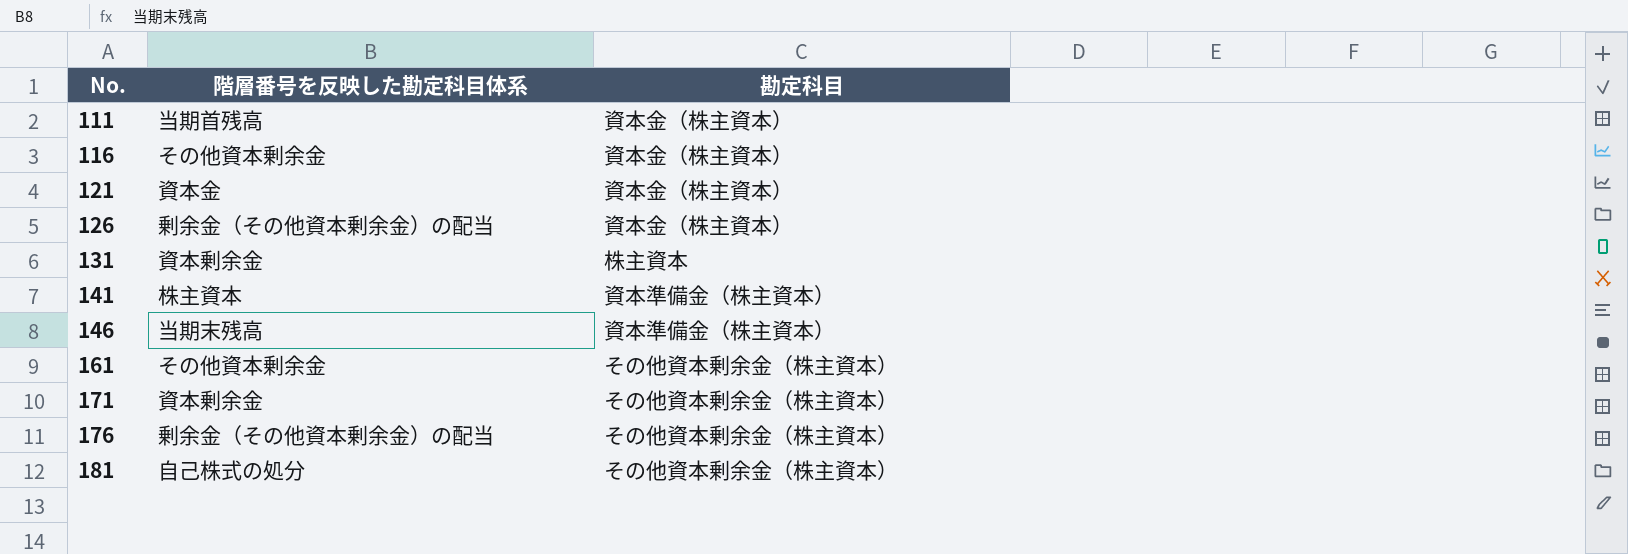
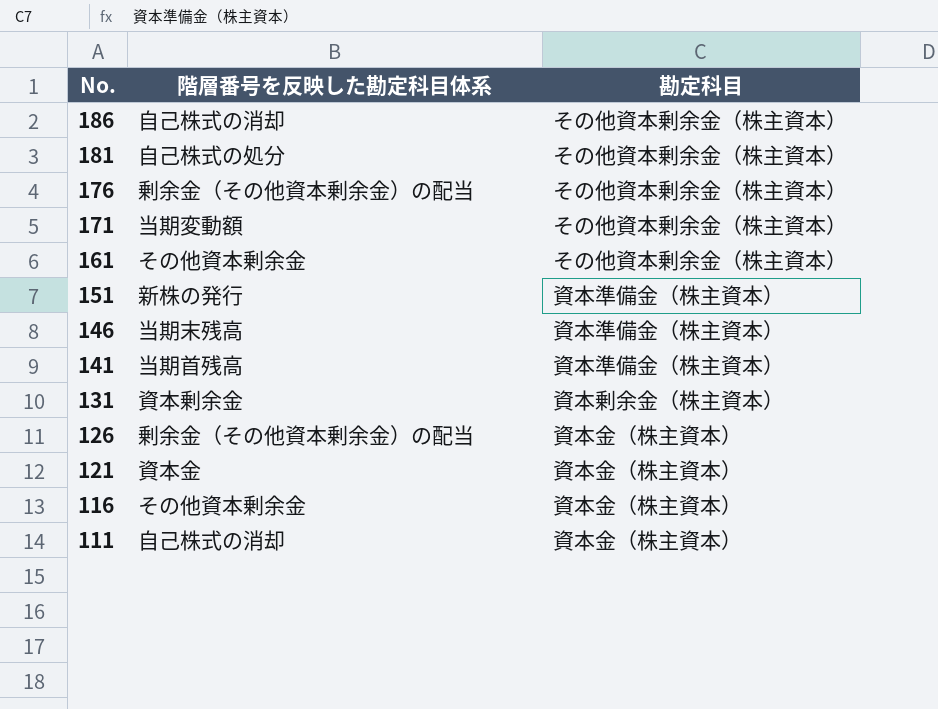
row order: No. ascending -> No. descending
row 186: none -> 自己株式の消却 | その他資本剰余金（株主資本）
171 | 階層番号を反映した勘定科目体系: 資本剰余金 -> 当期変動額
row 151: none -> 新株の発行 | 資本準備金（株主資本）
141 | 階層番号を反映した勘定科目体系: 株主資本 -> 当期首残高
131 | 勘定科目: 株主資本 -> 資本剰余金（株主資本）
111 | 階層番号を反映した勘定科目体系: 当期首残高 -> 自己株式の消却

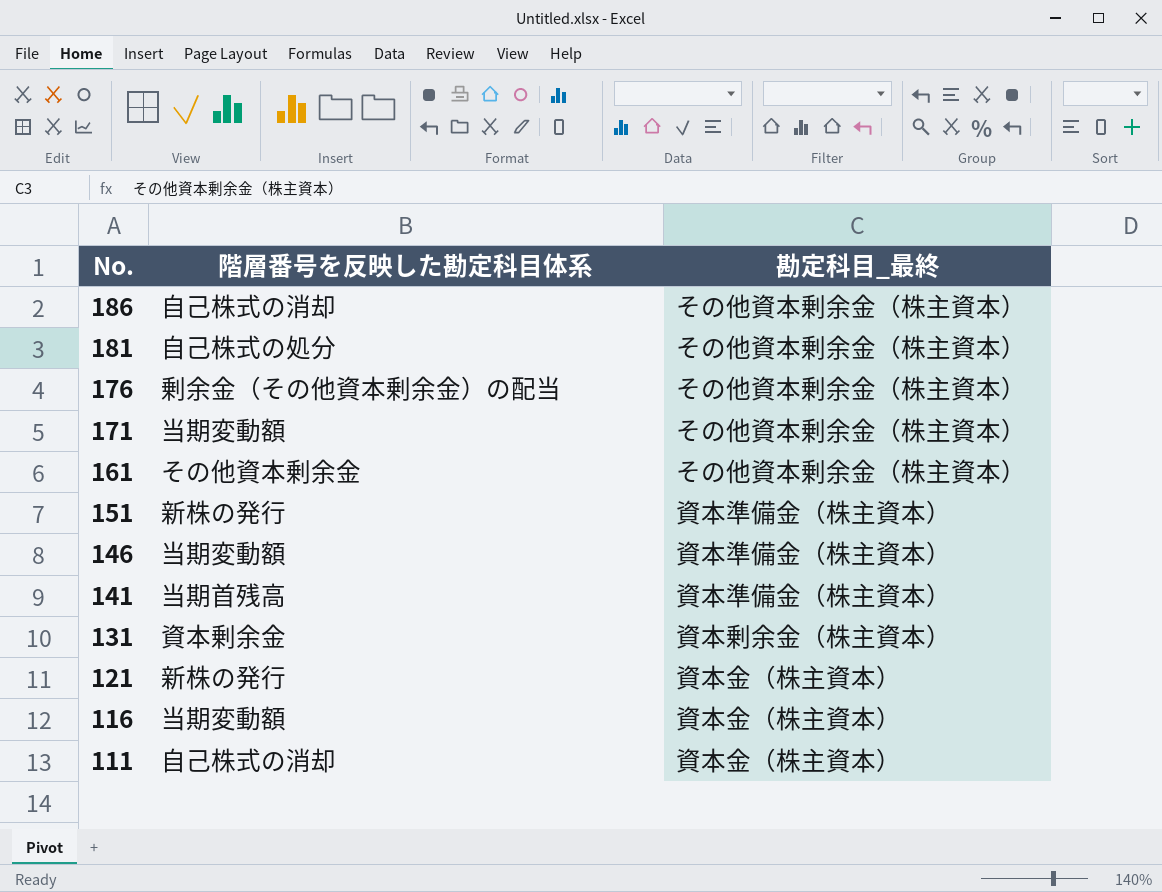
column name: 勘定科目 -> 勘定科目_最終
row 126: 剰余金（その他資本剰余金）の配当 | 資本金（株主資本） -> none
146 | 階層番号を反映した勘定科目体系: 当期末残高 -> 当期変動額
121 | 階層番号を反映した勘定科目体系: 資本金 -> 新株の発行
116 | 階層番号を反映した勘定科目体系: その他資本剰余金 -> 当期変動額

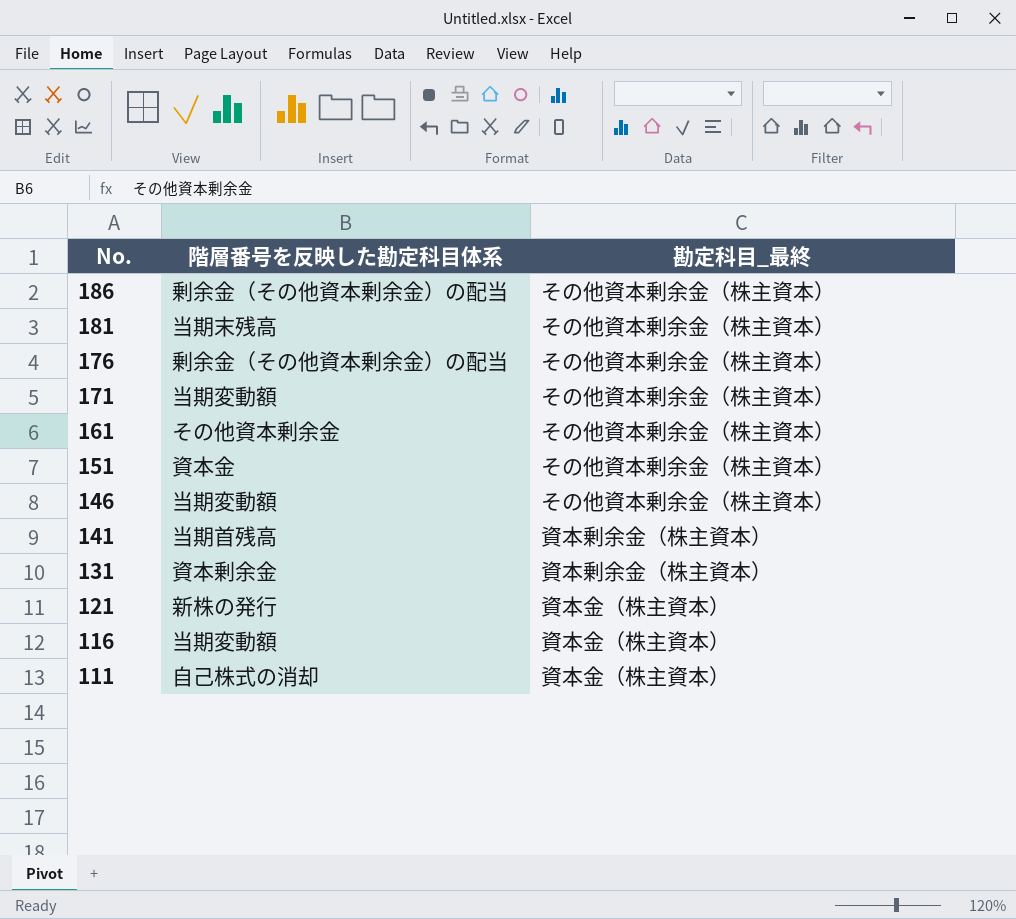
186 | 階層番号を反映した勘定科目体系: 自己株式の消却 -> 剰余金（その他資本剰余金）の配当
181 | 階層番号を反映した勘定科目体系: 自己株式の処分 -> 当期末残高
151 | 階層番号を反映した勘定科目体系: 新株の発行 -> 資本金
151 | 勘定科目_最終: 資本準備金（株主資本） -> その他資本剰余金（株主資本）
146 | 勘定科目_最終: 資本準備金（株主資本） -> その他資本剰余金（株主資本）
141 | 勘定科目_最終: 資本準備金（株主資本） -> 資本剰余金（株主資本）

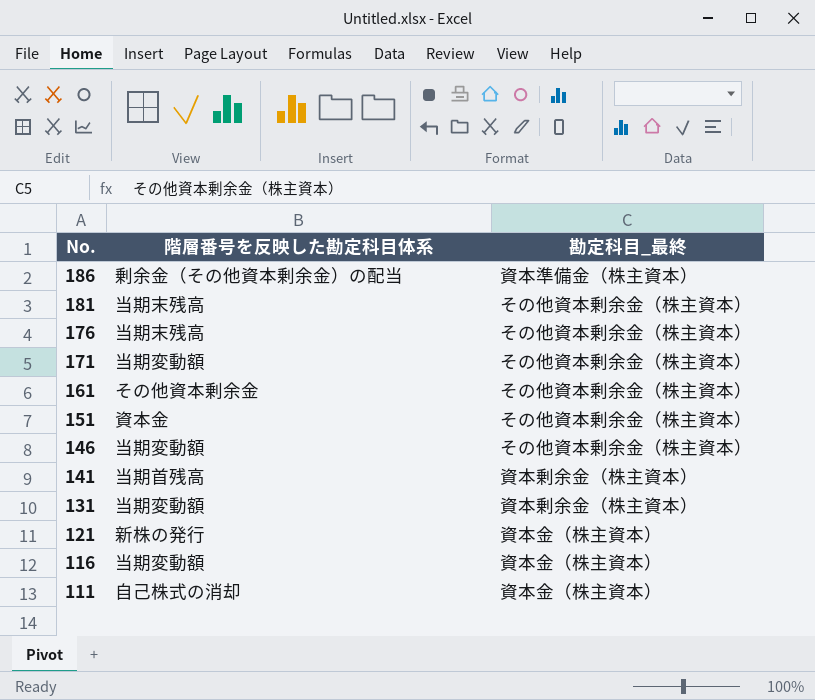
186 | 勘定科目_最終: その他資本剰余金（株主資本） -> 資本準備金（株主資本）
176 | 階層番号を反映した勘定科目体系: 剰余金（その他資本剰余金）の配当 -> 当期末残高
131 | 階層番号を反映した勘定科目体系: 資本剰余金 -> 当期変動額

